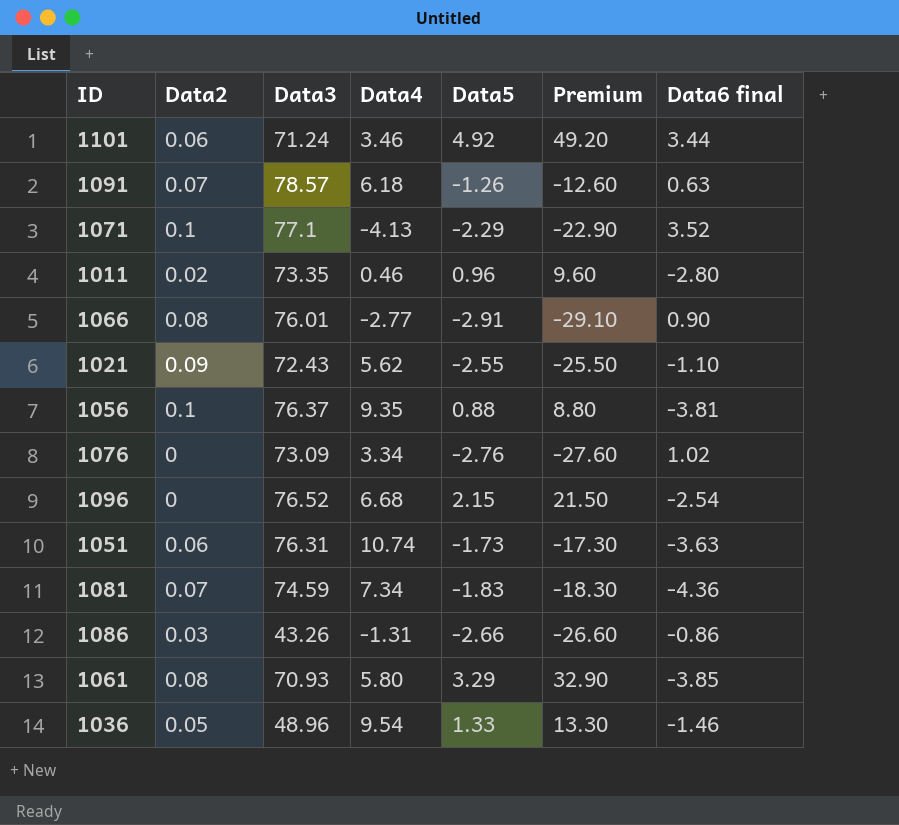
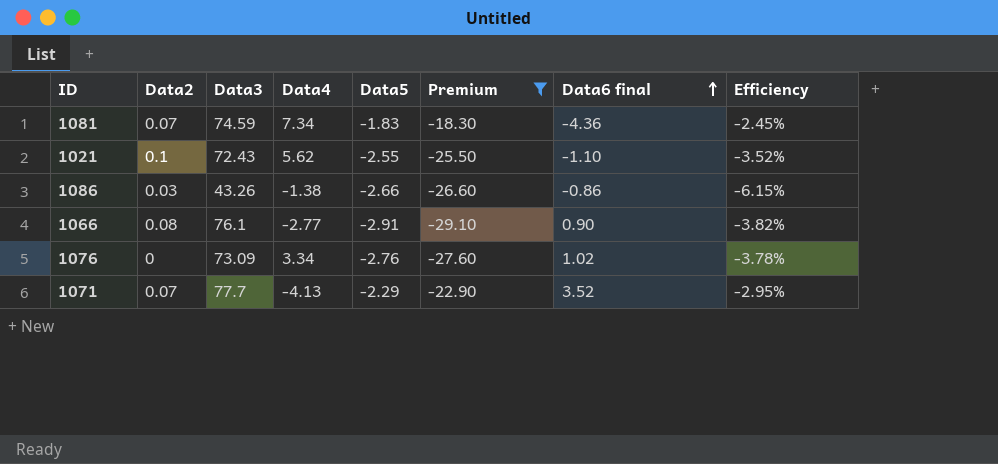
filter: none -> Premium <= -18.30
row order: none -> Data6 final ascending
column Efficiency | formula: none -> [Data5] / [Data3]
1021 | Data2: 0.09 -> 0.1
1086 | Data4: -1.31 -> -1.38
1066 | Data3: 76.01 -> 76.1
1071 | Data2: 0.1 -> 0.07
1071 | Data3: 77.1 -> 77.7

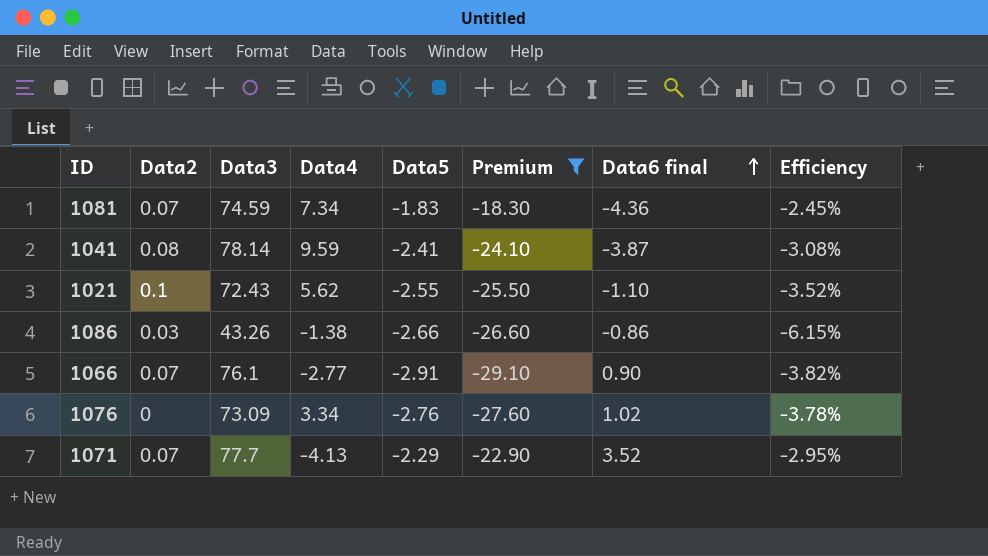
row 1041: none -> 0.08 | 78.14 | 9.59 | -2.41 | -24.10 | -3.87 | -3.08%
1066 | Data2: 0.08 -> 0.07

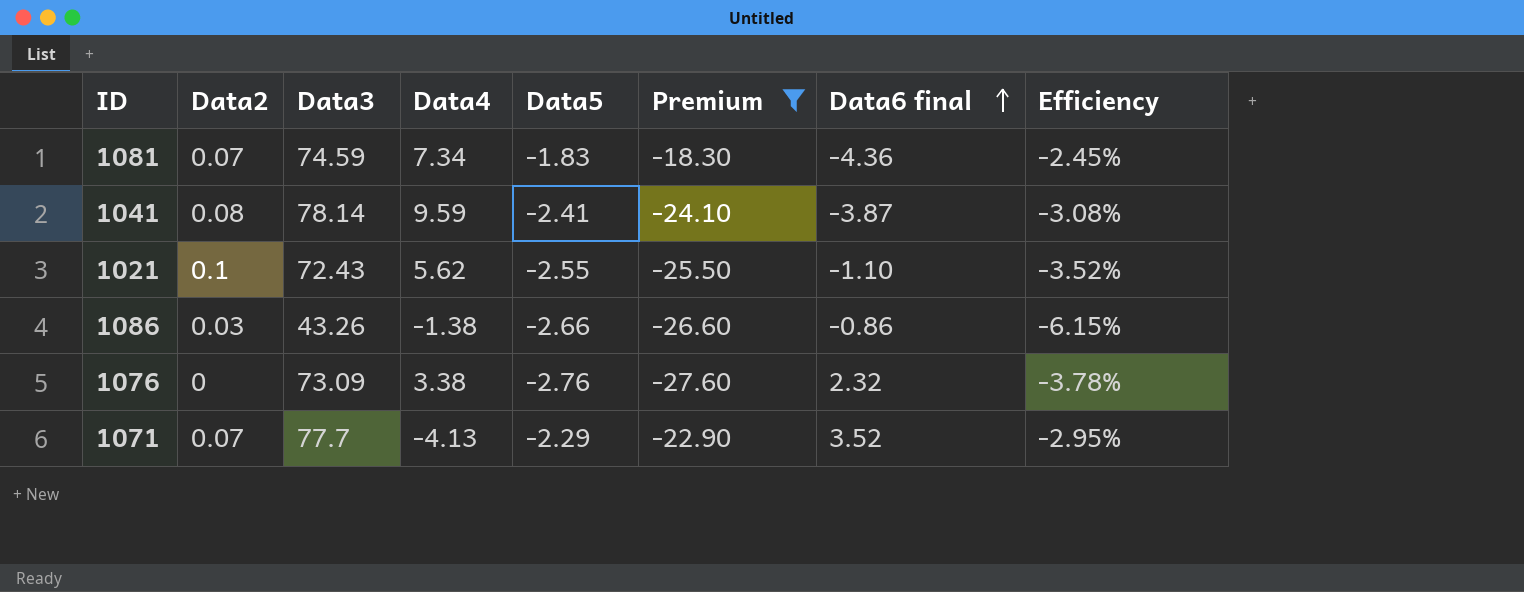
row 1066: 0.07 | 76.1 | -2.77 | -2.91 | -29.10 | 0.90 | -3.82% -> none
1076 | Data4: 3.34 -> 3.38
1076 | Data6 final: 1.02 -> 2.32

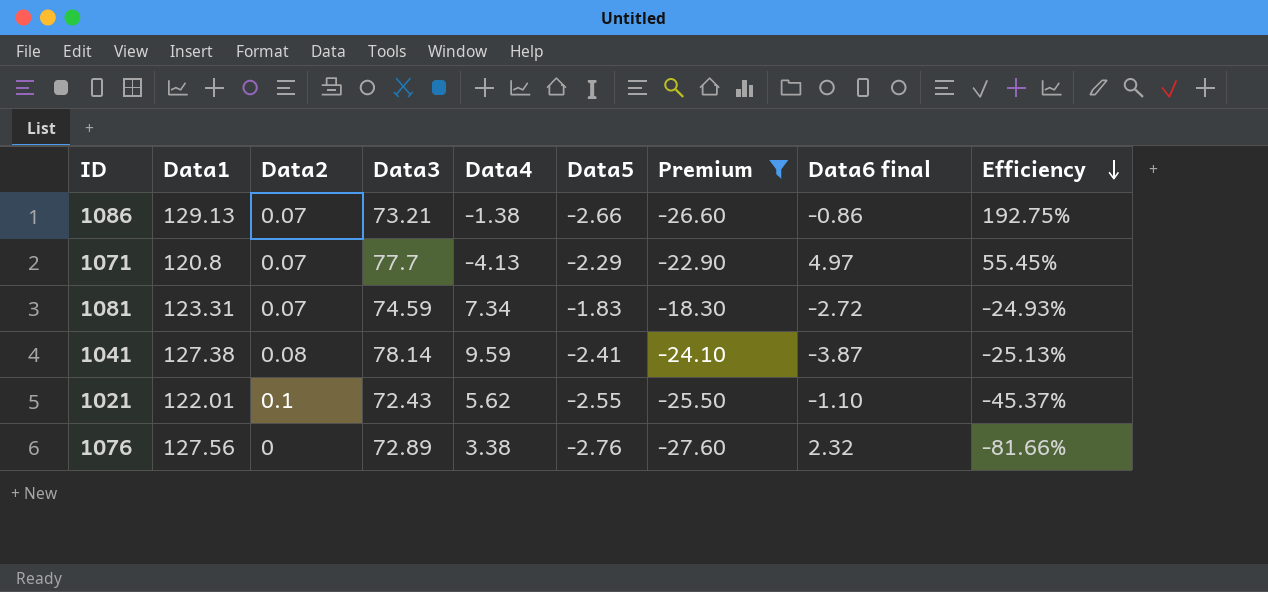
row order: Data6 final ascending -> Efficiency descending
column Data1 | position: none -> 2
column Efficiency | formula: [Data5] / [Data3] -> [Data5] / [Data4]
1086 | Data2: 0.03 -> 0.07
1086 | Data3: 43.26 -> 73.21
1071 | Data6 final: 3.52 -> 4.97
1081 | Data6 final: -4.36 -> -2.72
1076 | Data3: 73.09 -> 72.89

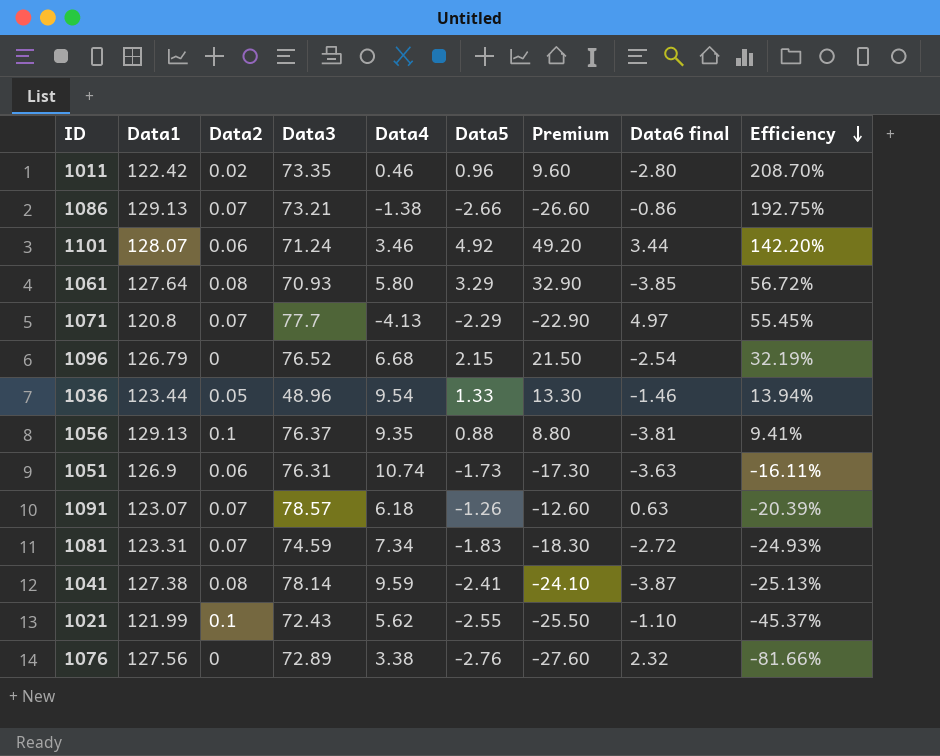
filter: Premium <= -18.30 -> none
1021 | Data1: 122.01 -> 121.99

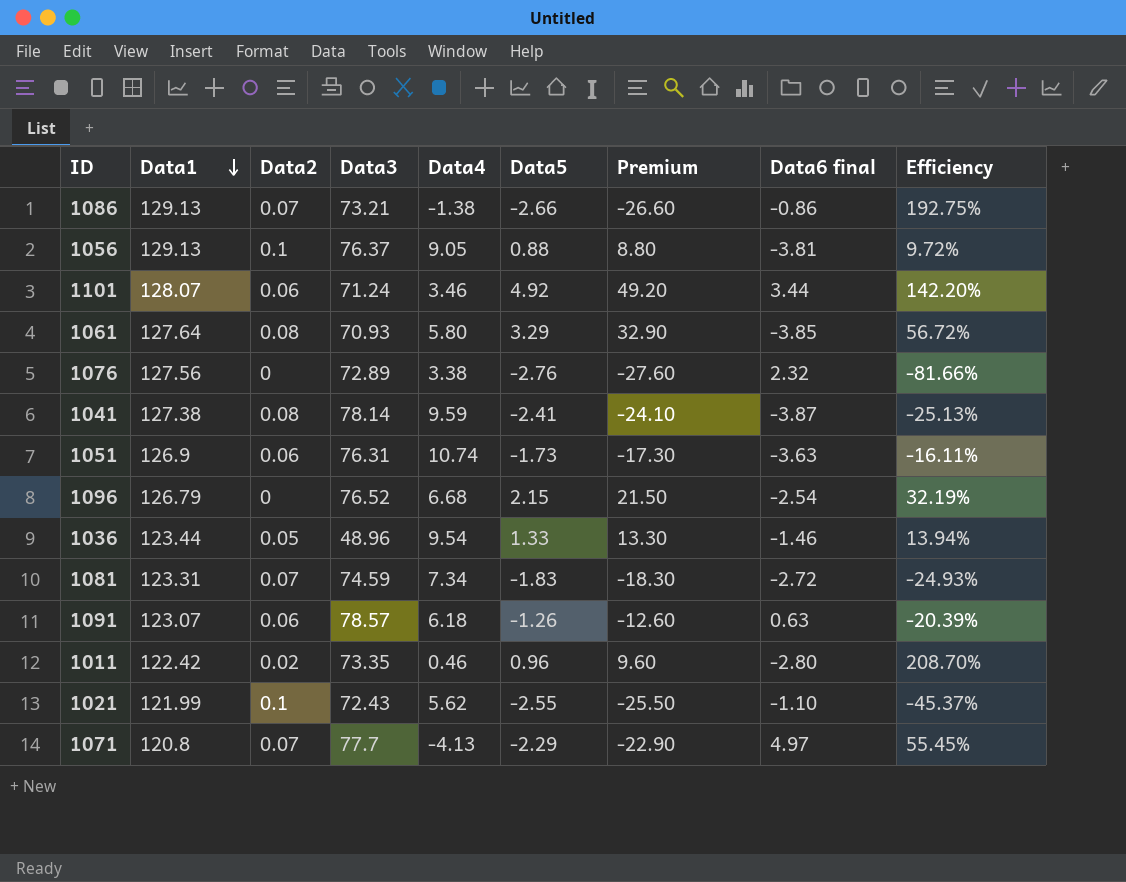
row order: Efficiency descending -> Data1 descending
1056 | Data4: 9.35 -> 9.05
1056 | Efficiency: 9.41% -> 9.72%
1091 | Data2: 0.07 -> 0.06

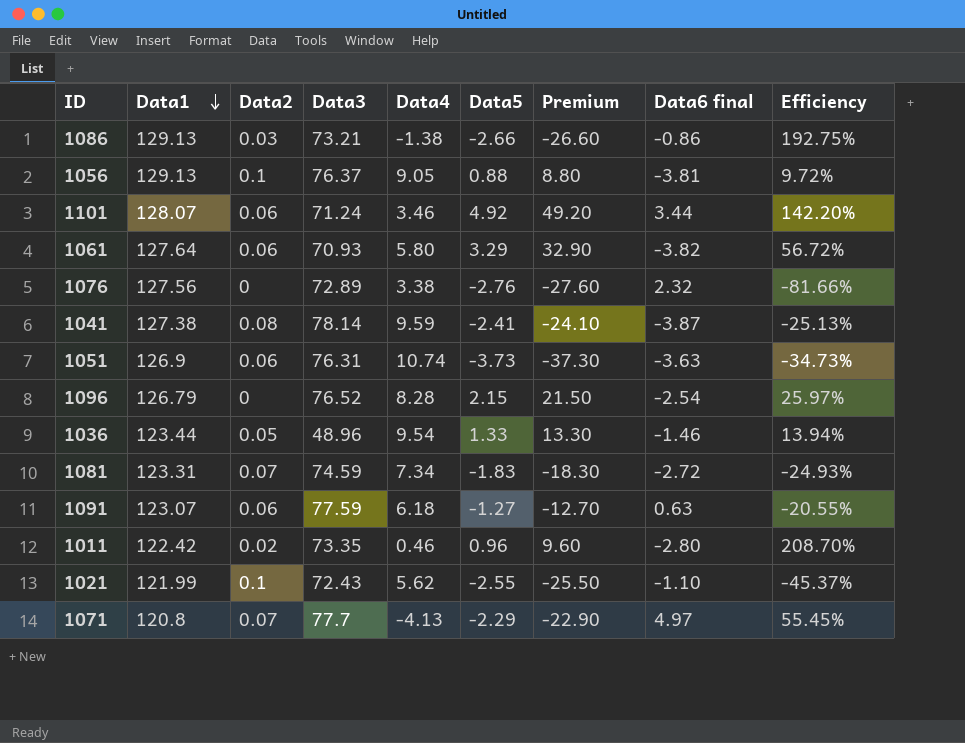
1086 | Data2: 0.07 -> 0.03
1061 | Data2: 0.08 -> 0.06
1061 | Data6 final: -3.85 -> -3.82
1051 | Data5: -1.73 -> -3.73
1051 | Premium: -17.30 -> -37.30
1051 | Efficiency: -16.11% -> -34.73%
1096 | Data4: 6.68 -> 8.28
1096 | Efficiency: 32.19% -> 25.97%
1091 | Data3: 78.57 -> 77.59
1091 | Data5: -1.26 -> -1.27
1091 | Premium: -12.60 -> -12.70
1091 | Efficiency: -20.39% -> -20.55%

